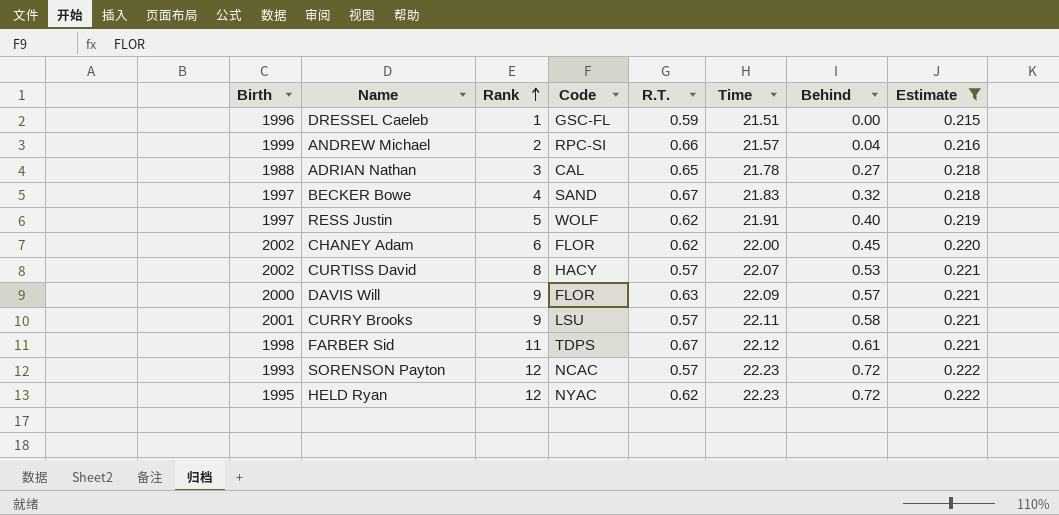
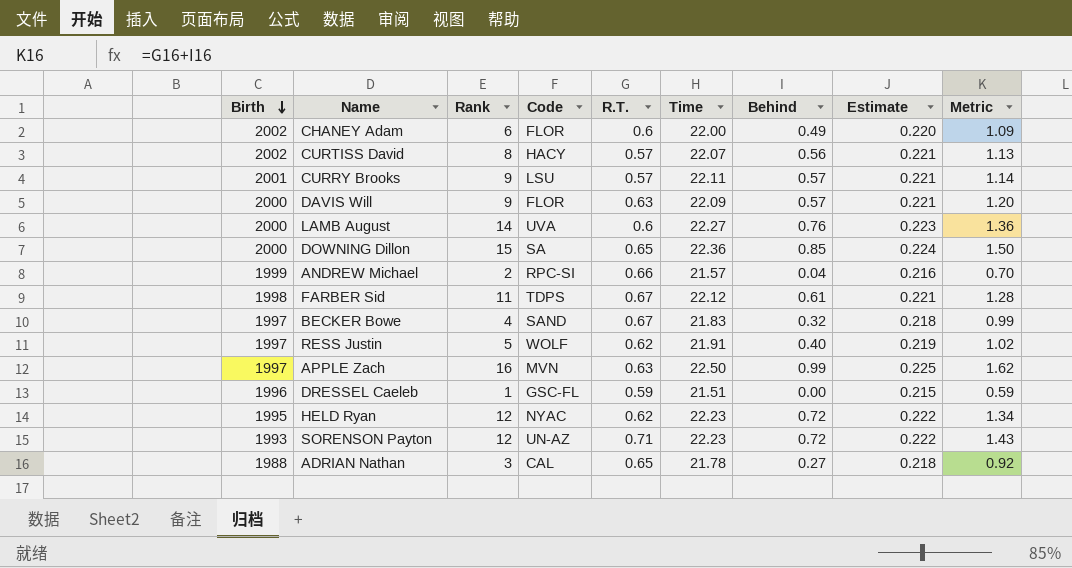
filter: Estimate <= 0.222 -> none
row order: Rank ascending -> Birth descending
column Metric | formula: none -> [R.T.] + [Behind]
CHANEY Adam | R.T.: 0.62 -> 0.6
CHANEY Adam | Behind: 0.45 -> 0.49
CURTISS David | Behind: 0.53 -> 0.56
CURRY Brooks | Behind: 0.58 -> 0.57
SORENSON Payton | Code: NCAC -> UN-AZ
SORENSON Payton | R.T.: 0.57 -> 0.71

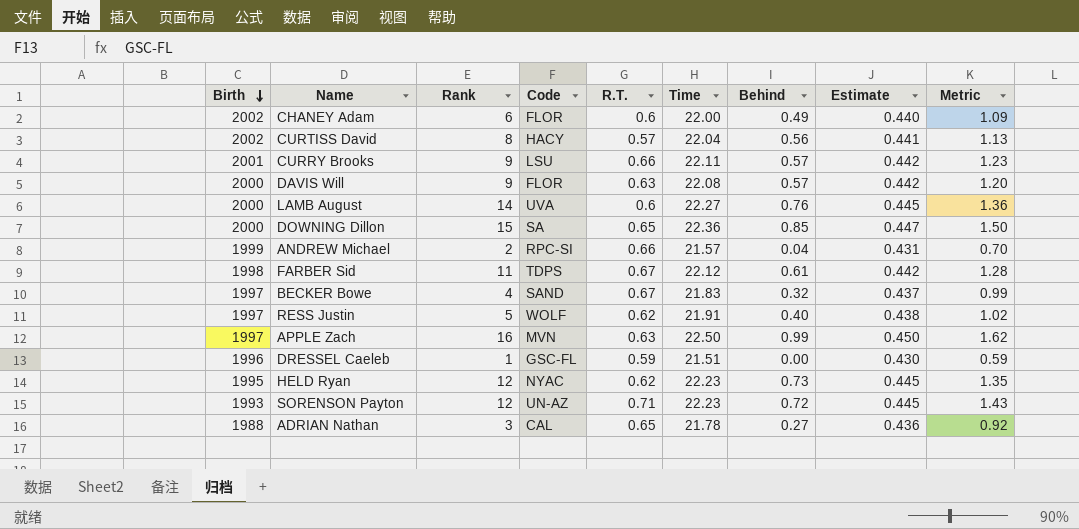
column Estimate | formula: [Time] * 0.01 -> [Time] * 0.02
CURTISS David | Time: 22.07 -> 22.04
CURRY Brooks | R.T.: 0.57 -> 0.66
CURRY Brooks | Metric: 1.14 -> 1.23
DAVIS Will | Time: 22.09 -> 22.08
HELD Ryan | Behind: 0.72 -> 0.73
HELD Ryan | Metric: 1.34 -> 1.35

